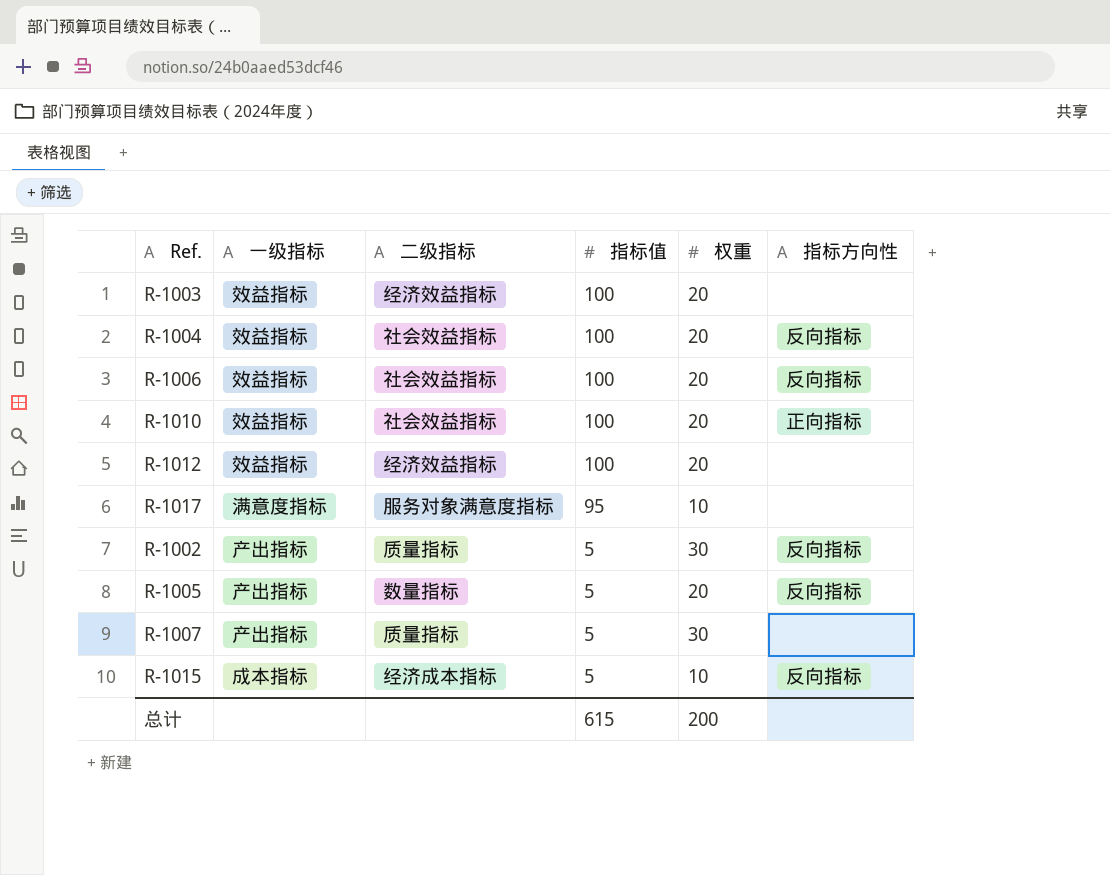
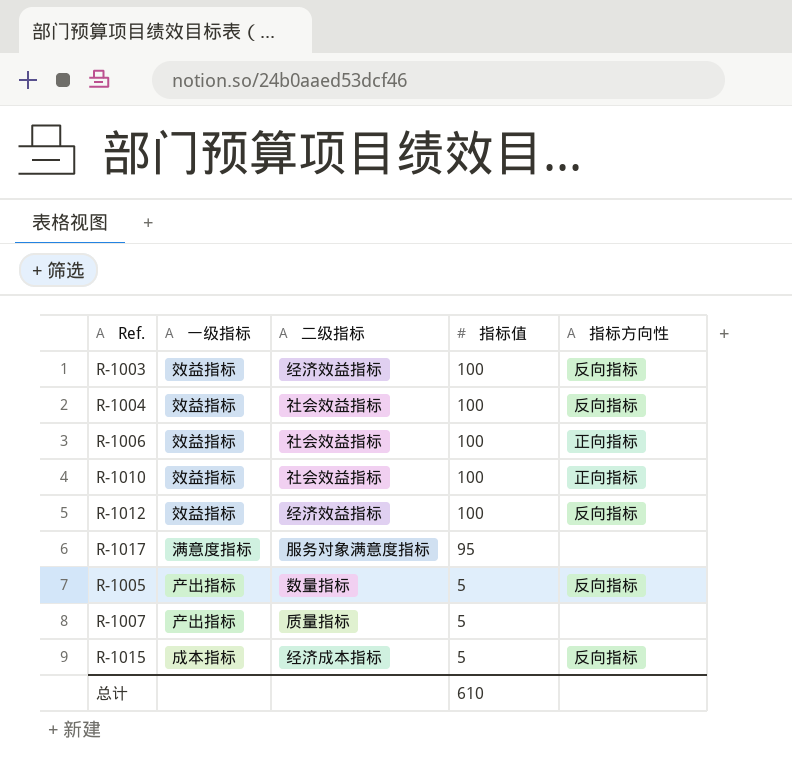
column 权重 | position: 5 -> none
row R-1002: 产出指标 | 质量指标 | 5 | 30 | 反向指标 -> none
R-1003 | 指标方向性: none -> 反向指标
R-1006 | 指标方向性: 反向指标 -> 正向指标
R-1012 | 指标方向性: none -> 反向指标
总计 | 指标值: 615 -> 610

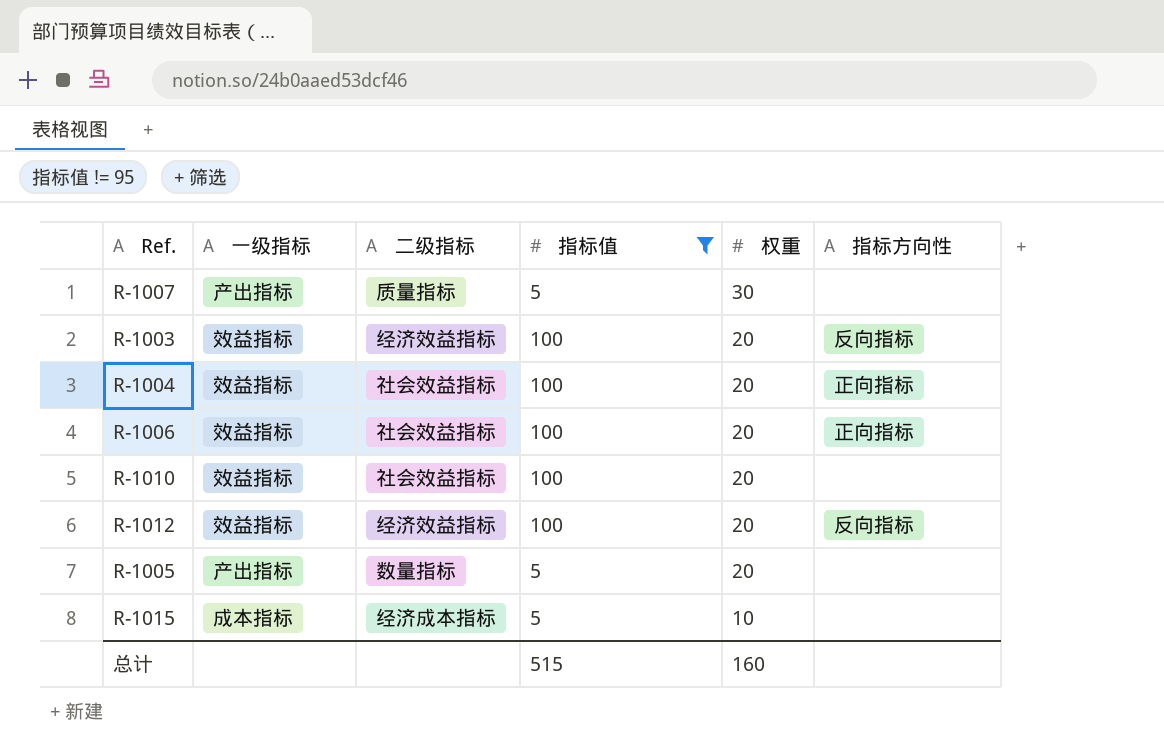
filter: none -> 指标值 != 95
row order: 指标值 descending -> 权重 descending
column 权重 | position: none -> 5
R-1004 | 指标方向性: 反向指标 -> 正向指标
R-1010 | 指标方向性: 正向指标 -> none
R-1005 | 指标方向性: 反向指标 -> none
R-1015 | 指标方向性: 反向指标 -> none
总计 | 指标值: 610 -> 515

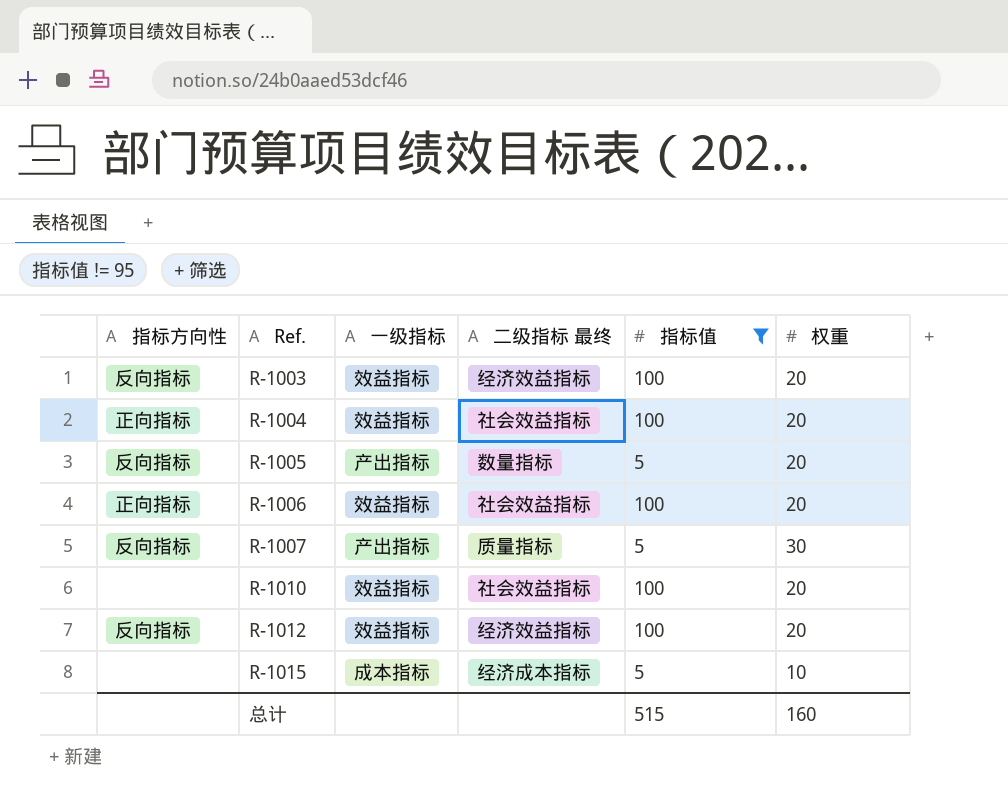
row order: 权重 descending -> Ref. ascending
column 指标方向性 | position: 6 -> 1
column name: 二级指标 -> 二级指标 最终
R-1005 | 指标方向性: none -> 反向指标
R-1007 | 指标方向性: none -> 反向指标

